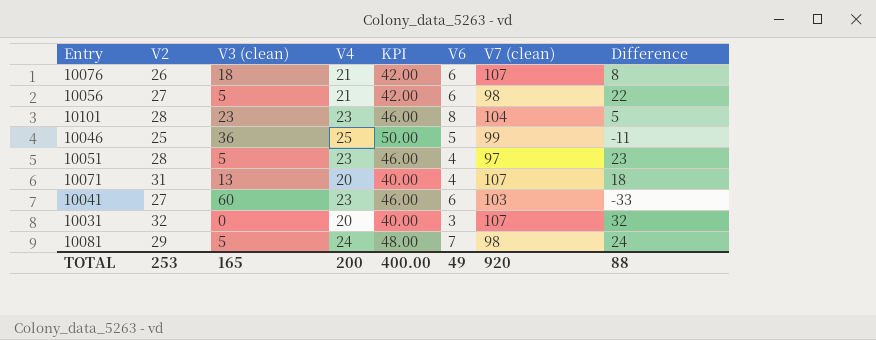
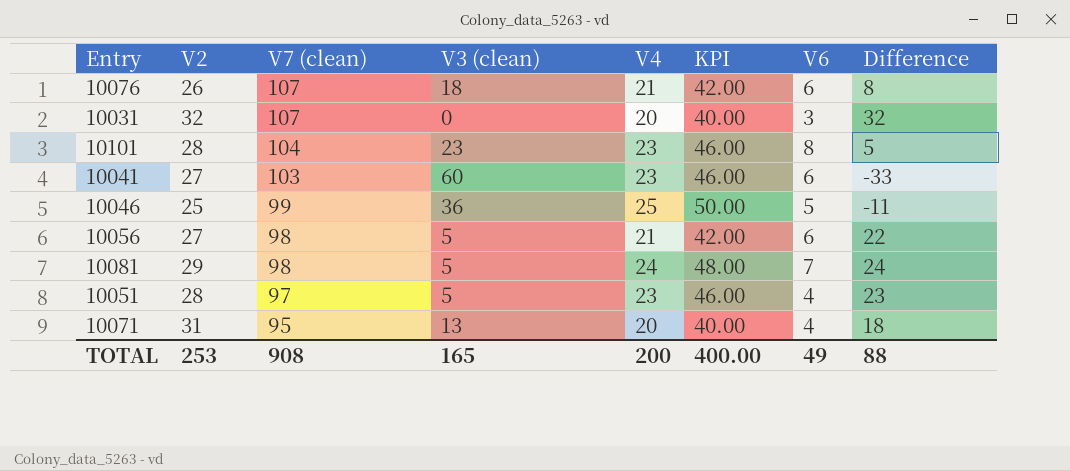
row order: none -> V7 (clean) descending
column V7 (clean) | position: 7 -> 3
10071 | V7 (clean): 107 -> 95
TOTAL | V7 (clean): 920 -> 908

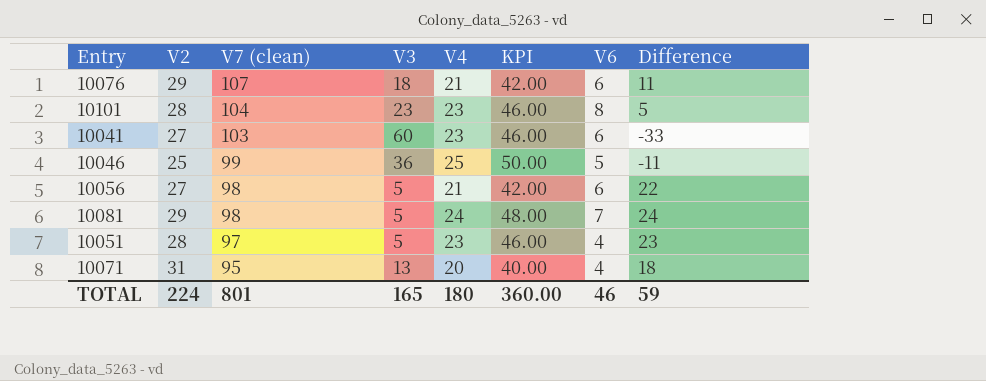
column name: V3 (clean) -> V3
row 10031: 32 | 107 | 0 | 20 | 40.00 | 3 | 32 -> none
10076 | V2: 26 -> 29
10076 | Difference: 8 -> 11
TOTAL | V2: 253 -> 224
TOTAL | V7 (clean): 908 -> 801
TOTAL | V4: 200 -> 180
TOTAL | KPI: 400.00 -> 360.00
TOTAL | V6: 49 -> 46
TOTAL | Difference: 88 -> 59

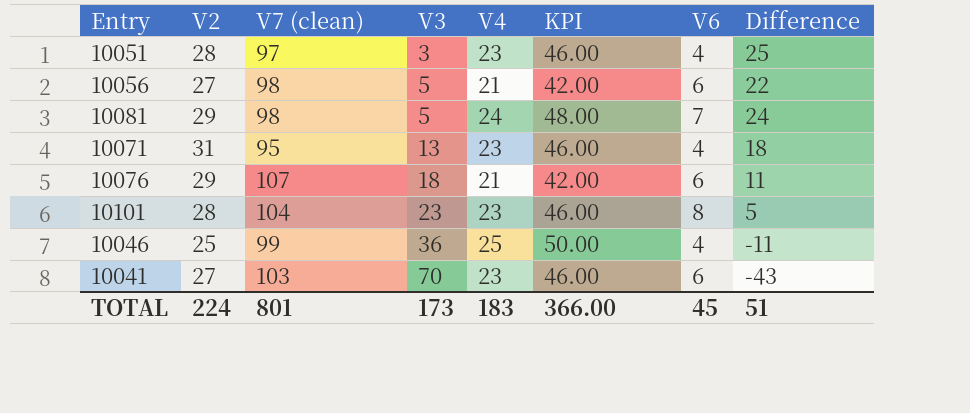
row order: V7 (clean) descending -> V3 ascending
10051 | V3: 5 -> 3
10051 | Difference: 23 -> 25
10071 | V4: 20 -> 23
10071 | KPI: 40.00 -> 46.00
10046 | V6: 5 -> 4
10041 | V3: 60 -> 70
10041 | Difference: -33 -> -43
TOTAL | V3: 165 -> 173
TOTAL | V4: 180 -> 183
TOTAL | KPI: 360.00 -> 366.00
TOTAL | V6: 46 -> 45
TOTAL | Difference: 59 -> 51

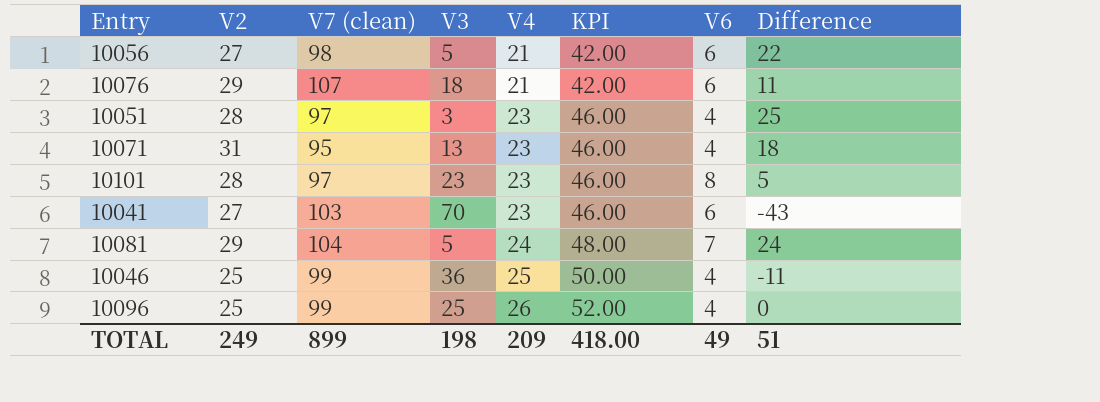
row order: V3 ascending -> V4 ascending
10101 | V7 (clean): 104 -> 97
10081 | V7 (clean): 98 -> 104
row 10096: none -> 25 | 99 | 25 | 26 | 52.00 | 4 | 0
TOTAL | V2: 224 -> 249
TOTAL | V7 (clean): 801 -> 899
TOTAL | V3: 173 -> 198
TOTAL | V4: 183 -> 209
TOTAL | KPI: 366.00 -> 418.00
TOTAL | V6: 45 -> 49

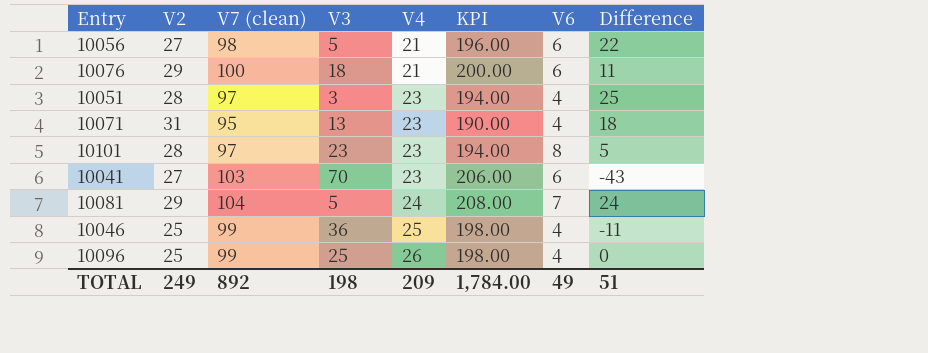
column KPI | formula: [V4] * 2 -> [V7 (clean)] * 2
10076 | V7 (clean): 107 -> 100
TOTAL | V7 (clean): 899 -> 892
TOTAL | KPI: 418.00 -> 1,784.00

